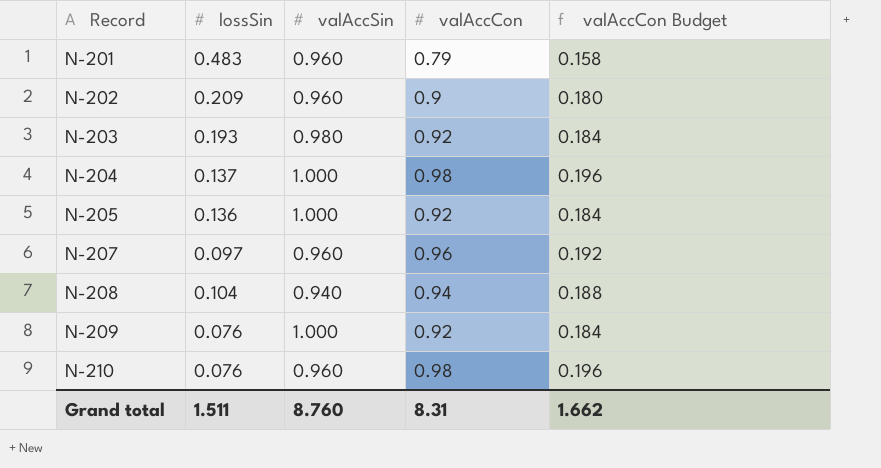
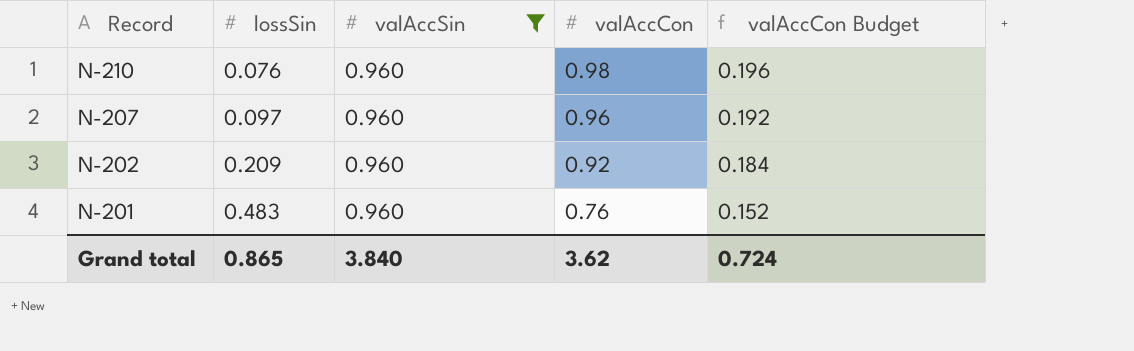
filter: none -> valAccSin = 0.960
row order: Record ascending -> Record descending
N-202 | valAccCon: 0.9 -> 0.92
N-202 | valAccCon Budget: 0.180 -> 0.184
N-201 | valAccCon: 0.79 -> 0.76
N-201 | valAccCon Budget: 0.158 -> 0.152
Grand total | lossSin: 1.511 -> 0.865
Grand total | valAccSin: 8.760 -> 3.840
Grand total | valAccCon: 8.31 -> 3.62
Grand total | valAccCon Budget: 1.662 -> 0.724

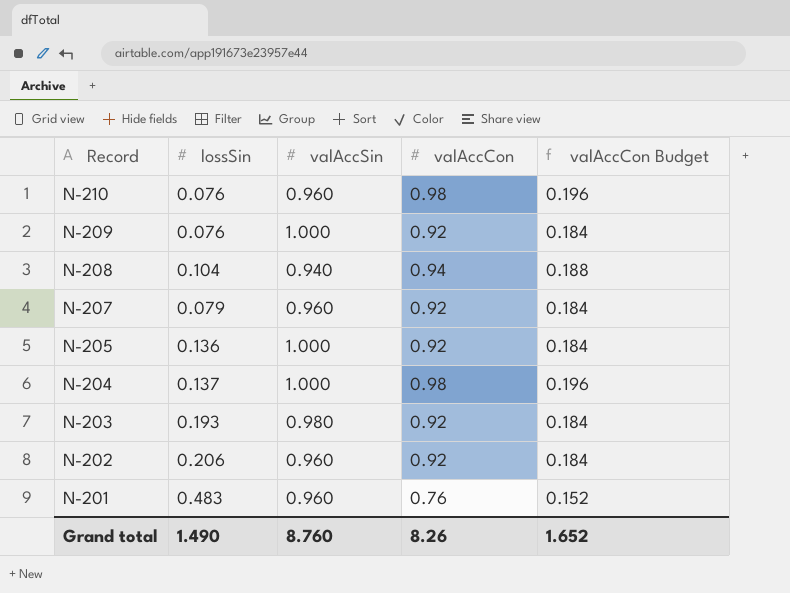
filter: valAccSin = 0.960 -> none
N-207 | lossSin: 0.097 -> 0.079
N-207 | valAccCon: 0.96 -> 0.92
N-207 | valAccCon Budget: 0.192 -> 0.184
N-202 | lossSin: 0.209 -> 0.206
Grand total | lossSin: 0.865 -> 1.490
Grand total | valAccSin: 3.840 -> 8.760
Grand total | valAccCon: 3.62 -> 8.26
Grand total | valAccCon Budget: 0.724 -> 1.652

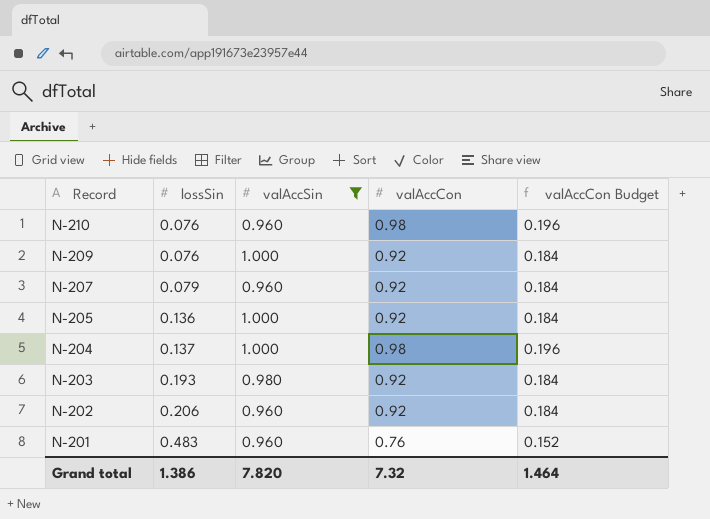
filter: none -> valAccSin != 0.940
Grand total | lossSin: 1.490 -> 1.386
Grand total | valAccSin: 8.760 -> 7.820
Grand total | valAccCon: 8.26 -> 7.32
Grand total | valAccCon Budget: 1.652 -> 1.464

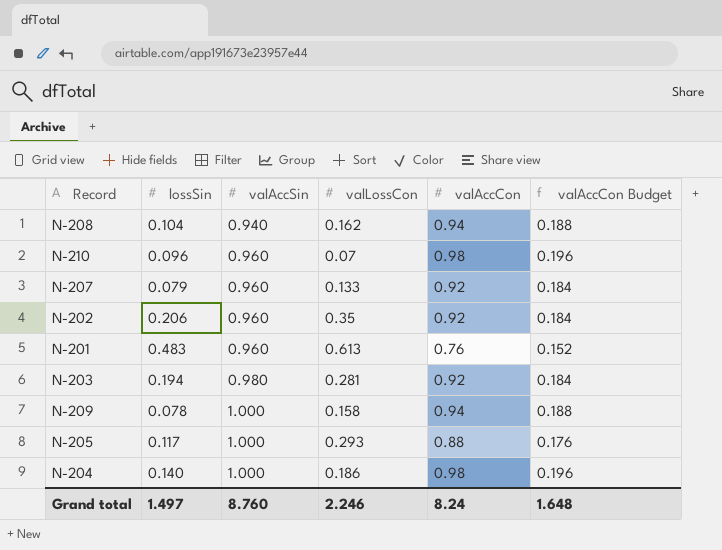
filter: valAccSin != 0.940 -> none
row order: Record descending -> valAccSin ascending
column valLossCon | position: none -> 4
N-210 | lossSin: 0.076 -> 0.096
N-203 | lossSin: 0.193 -> 0.194
N-209 | lossSin: 0.076 -> 0.078
N-209 | valAccCon: 0.92 -> 0.94
N-209 | valAccCon Budget: 0.184 -> 0.188
N-205 | lossSin: 0.136 -> 0.117
N-205 | valAccCon: 0.92 -> 0.88
N-205 | valAccCon Budget: 0.184 -> 0.176
N-204 | lossSin: 0.137 -> 0.140
Grand total | lossSin: 1.386 -> 1.497
Grand total | valAccSin: 7.820 -> 8.760
Grand total | valAccCon: 7.32 -> 8.24
Grand total | valAccCon Budget: 1.464 -> 1.648

